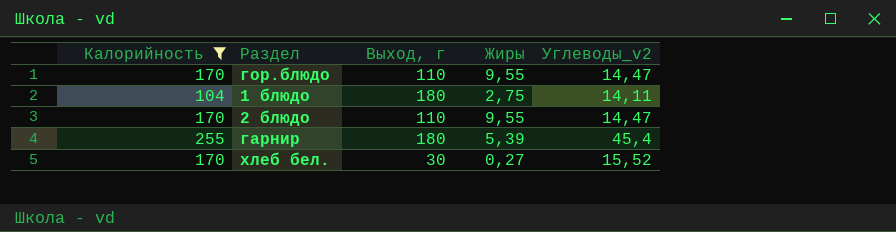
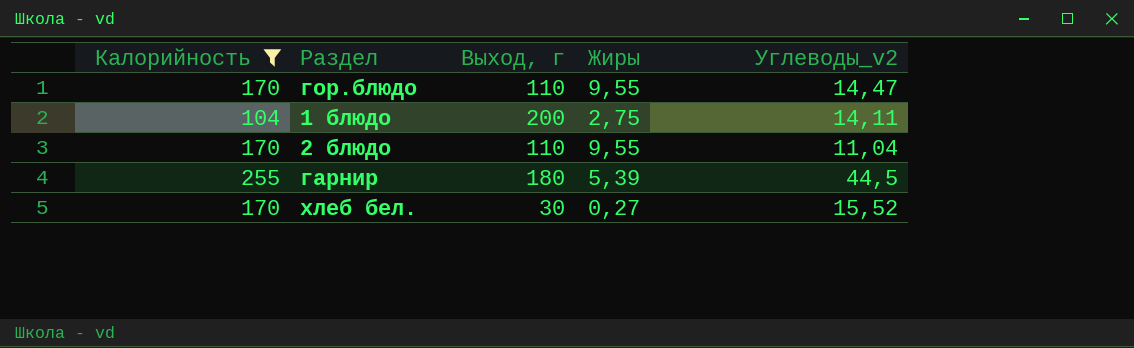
1 блюдо | Выход, г: 180 -> 200
2 блюдо | Углеводы_v2: 14,47 -> 11,04
гарнир | Углеводы_v2: 45,4 -> 44,5

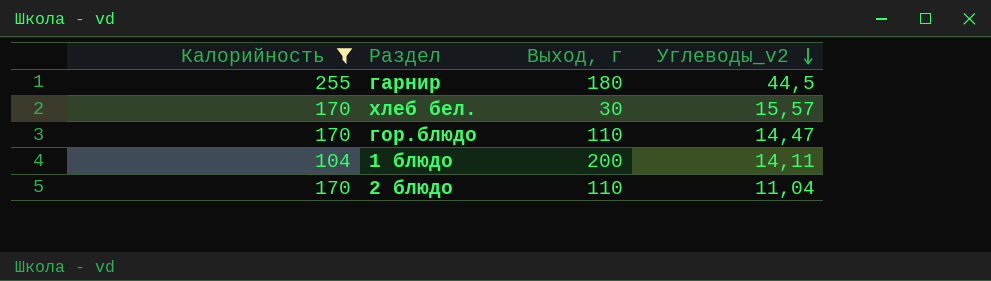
row order: none -> Углеводы_v2 descending
column Жиры | position: 4 -> none
хлеб бел. | Углеводы_v2: 15,52 -> 15,57

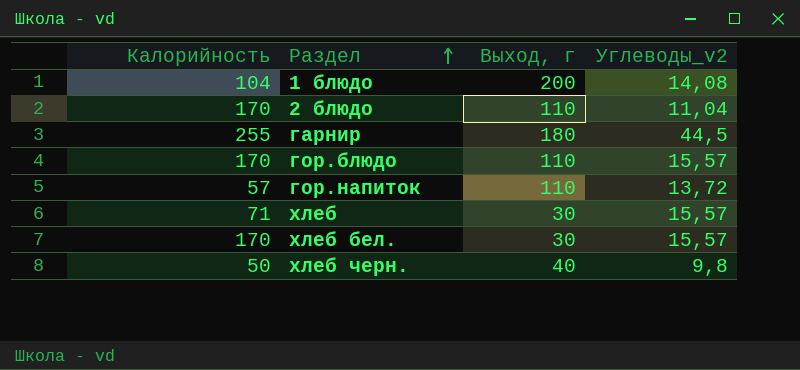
filter: Калорийность >= 104 -> none
row order: Углеводы_v2 descending -> Раздел ascending
1 блюдо | Углеводы_v2: 14,11 -> 14,08
гор.блюдо | Углеводы_v2: 14,47 -> 15,57

